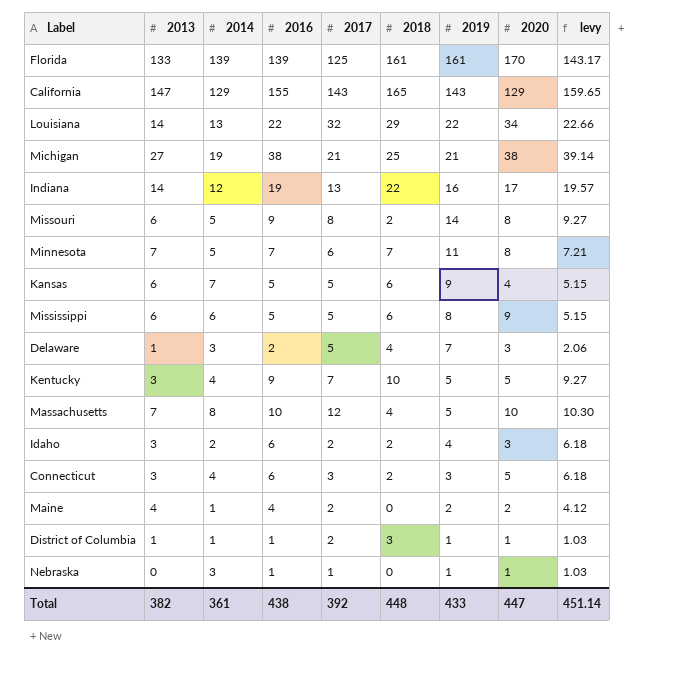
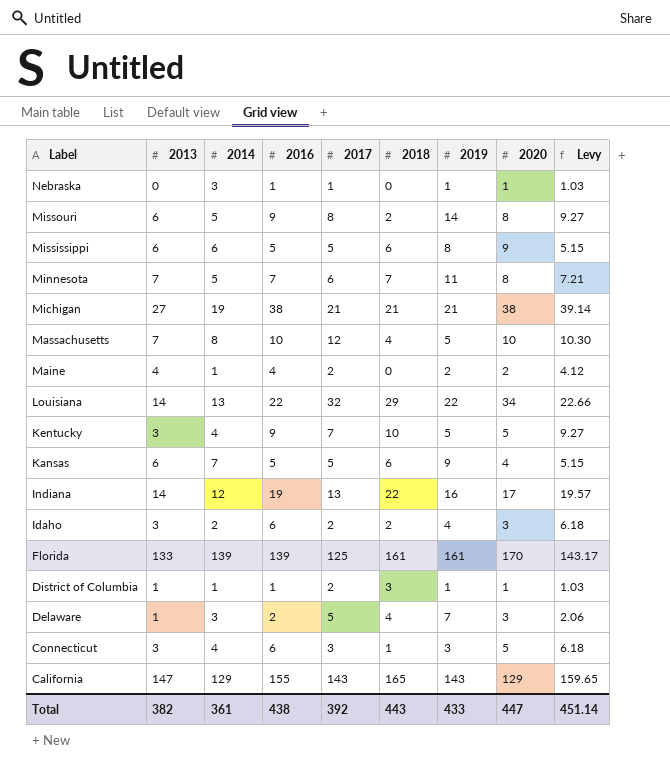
row order: 2019 descending -> Label descending
column name: levy -> Levy
Michigan | 2018: 25 -> 21
Connecticut | 2018: 2 -> 1
Total | 2018: 448 -> 443

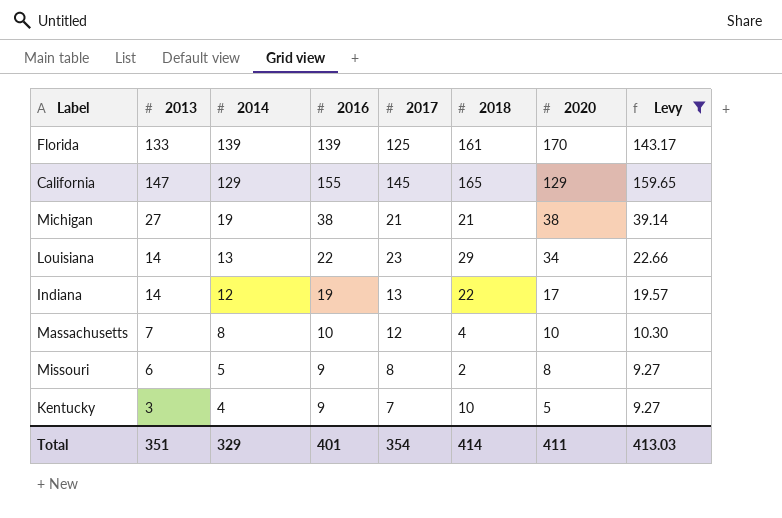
filter: none -> Levy >= 9.27
row order: Label descending -> 2014 descending
column 2019 | position: 7 -> none
California | 2017: 143 -> 145
Louisiana | 2017: 32 -> 23
Total | 2013: 382 -> 351
Total | 2014: 361 -> 329
Total | 2016: 438 -> 401
Total | 2017: 392 -> 354
Total | 2018: 443 -> 414
Total | 2020: 447 -> 411
Total | Levy: 451.14 -> 413.03

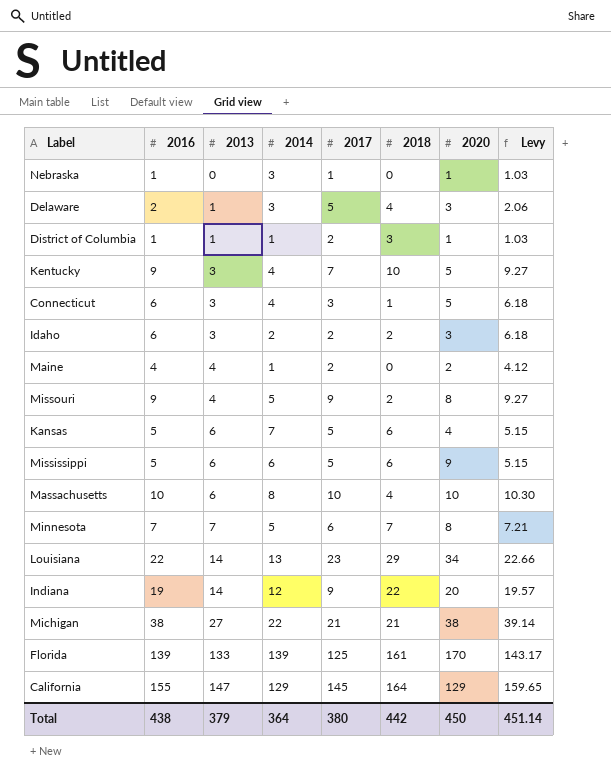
filter: Levy >= 9.27 -> none
row order: 2014 descending -> 2013 ascending
column 2016 | position: 4 -> 2
Missouri | 2013: 6 -> 4
Missouri | 2017: 8 -> 9
Massachusetts | 2013: 7 -> 6
Massachusetts | 2017: 12 -> 10
Indiana | 2017: 13 -> 9
Indiana | 2020: 17 -> 20
Michigan | 2014: 19 -> 22
California | 2018: 165 -> 164
Total | 2016: 401 -> 438
Total | 2013: 351 -> 379
Total | 2014: 329 -> 364
Total | 2017: 354 -> 380
Total | 2018: 414 -> 442
Total | 2020: 411 -> 450
Total | Levy: 413.03 -> 451.14

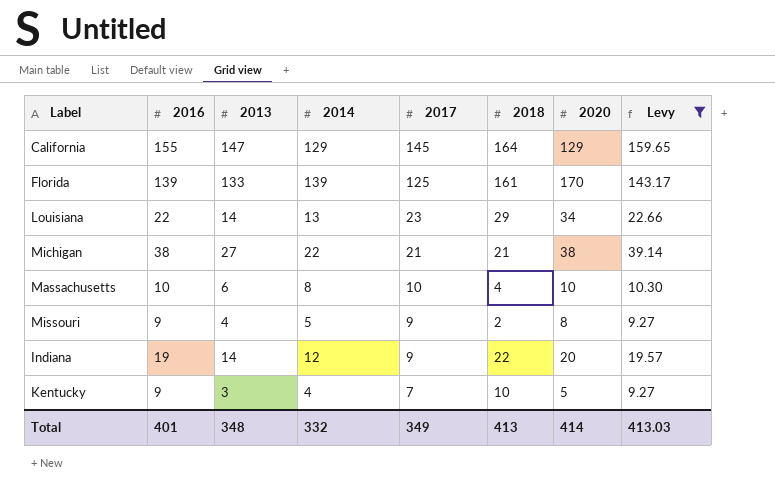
filter: none -> Levy >= 9.27
row order: 2013 ascending -> 2017 descending
Total | 2016: 438 -> 401
Total | 2013: 379 -> 348
Total | 2014: 364 -> 332
Total | 2017: 380 -> 349
Total | 2018: 442 -> 413
Total | 2020: 450 -> 414
Total | Levy: 451.14 -> 413.03

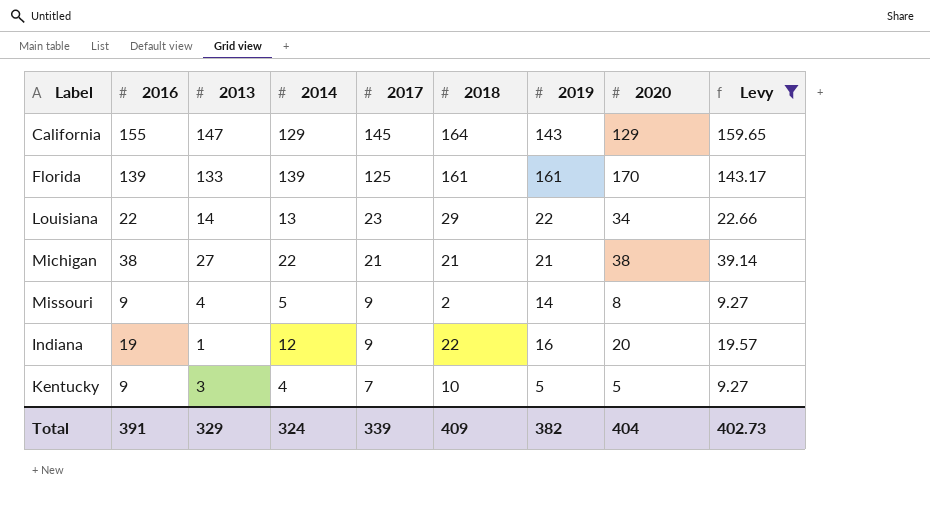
column 2019 | position: none -> 7
row Massachusetts: 10 | 6 | 8 | 10 | 4 | 10 | 10.30 -> none
Indiana | 2013: 14 -> 1
Total | 2016: 401 -> 391
Total | 2013: 348 -> 329
Total | 2014: 332 -> 324
Total | 2017: 349 -> 339
Total | 2018: 413 -> 409
Total | 2020: 414 -> 404
Total | Levy: 413.03 -> 402.73

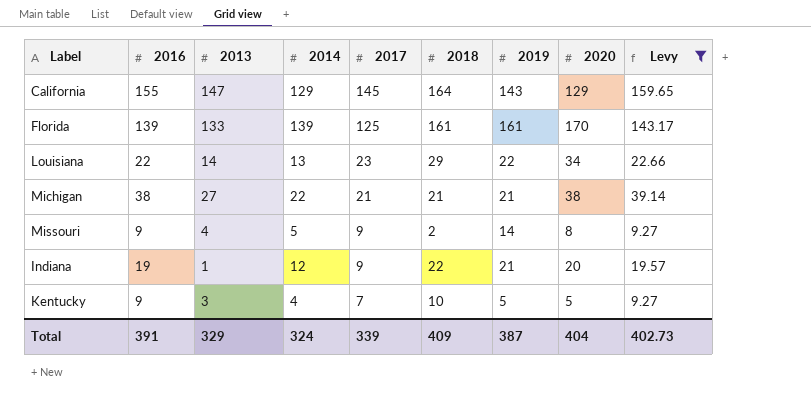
Indiana | 2019: 16 -> 21
Total | 2019: 382 -> 387

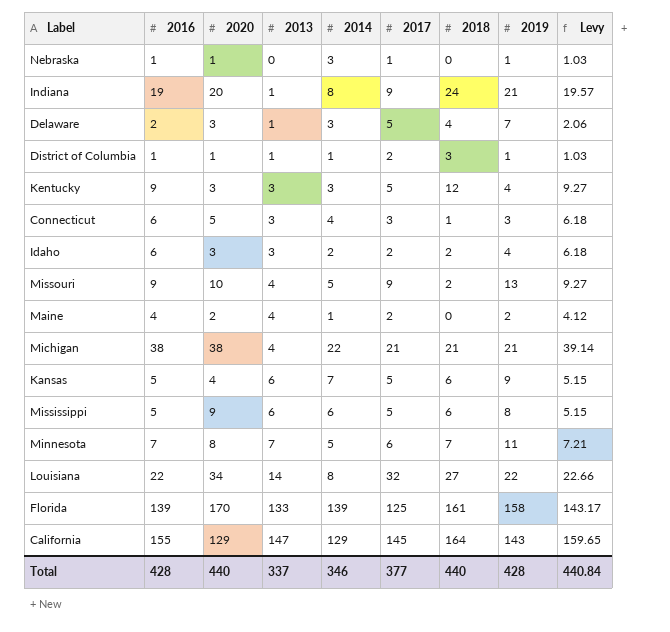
filter: Levy >= 9.27 -> none
row order: 2017 descending -> 2013 ascending
column 2020 | position: 8 -> 3
Indiana | 2014: 12 -> 8
Indiana | 2018: 22 -> 24
Kentucky | 2020: 5 -> 3
Kentucky | 2014: 4 -> 3
Kentucky | 2017: 7 -> 5
Kentucky | 2018: 10 -> 12
Kentucky | 2019: 5 -> 4
Missouri | 2020: 8 -> 10
Missouri | 2019: 14 -> 13
Michigan | 2013: 27 -> 4
Louisiana | 2014: 13 -> 8
Louisiana | 2017: 23 -> 32
Louisiana | 2018: 29 -> 27
Florida | 2019: 161 -> 158
Total | 2016: 391 -> 428
Total | 2020: 404 -> 440
Total | 2013: 329 -> 337
Total | 2014: 324 -> 346
Total | 2017: 339 -> 377
Total | 2018: 409 -> 440
Total | 2019: 387 -> 428
Total | Levy: 402.73 -> 440.84

